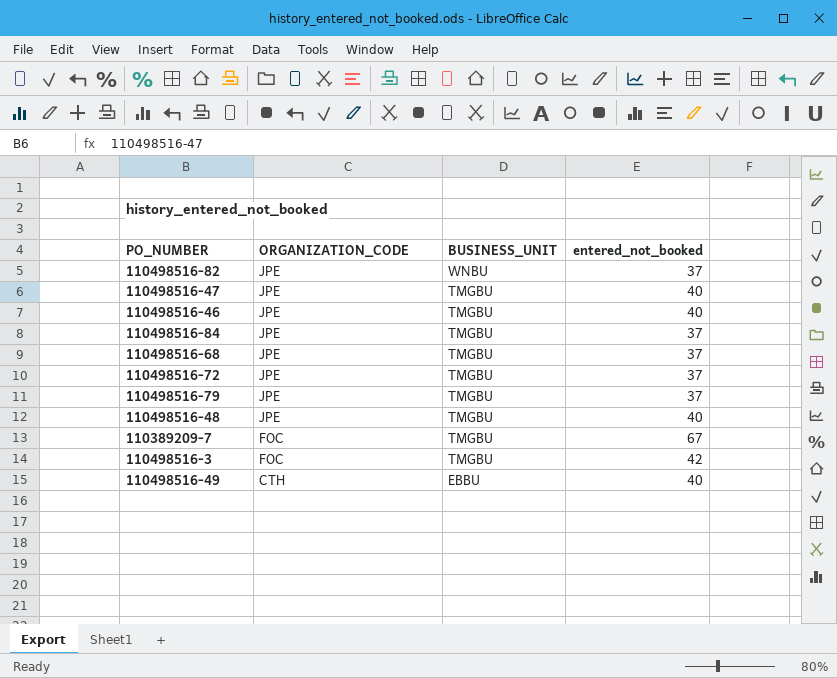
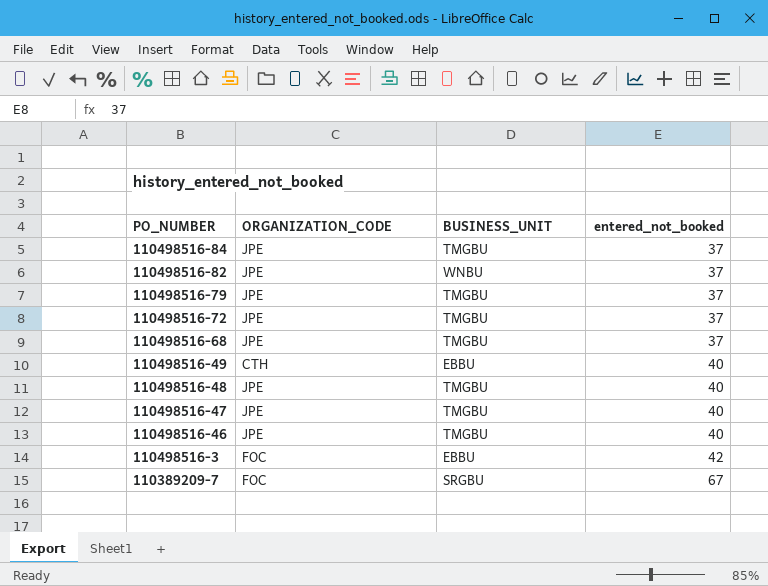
row order: ORGANIZATION_CODE descending -> PO_NUMBER descending
110498516-3 | BUSINESS_UNIT: TMGBU -> EBBU
110389209-7 | BUSINESS_UNIT: TMGBU -> SRGBU

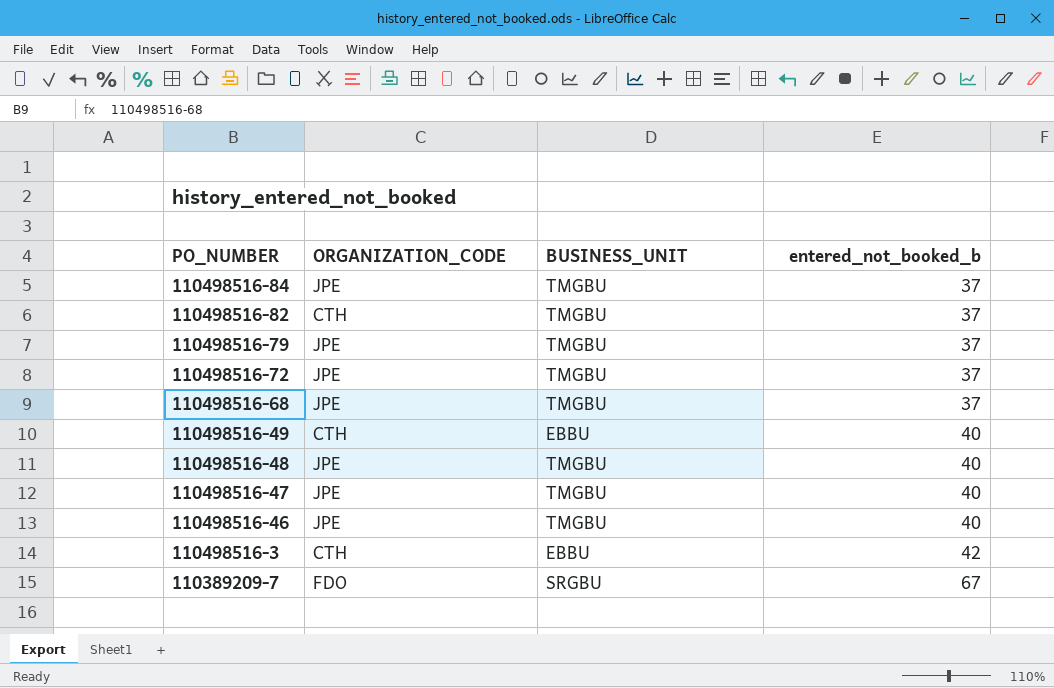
column name: entered_not_booked -> entered_not_booked_b
110498516-82 | ORGANIZATION_CODE: JPE -> CTH
110498516-82 | BUSINESS_UNIT: WNBU -> TMGBU
110498516-3 | ORGANIZATION_CODE: FOC -> CTH
110389209-7 | ORGANIZATION_CODE: FOC -> FDO

